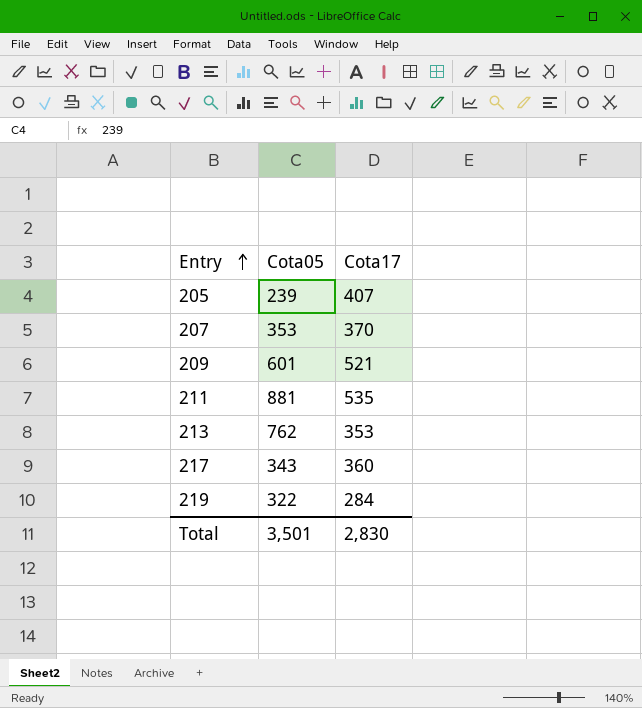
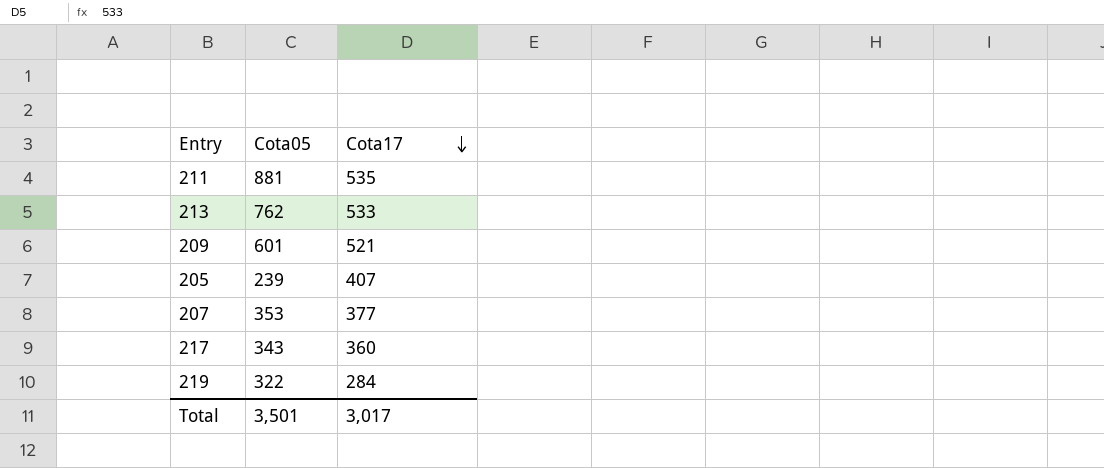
row order: Entry ascending -> Cota17 descending
213 | Cota17: 353 -> 533
207 | Cota17: 370 -> 377
Total | Cota17: 2,830 -> 3,017

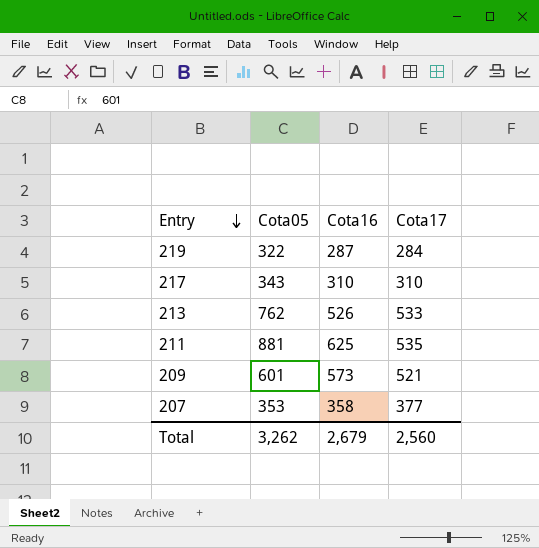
row order: Cota17 descending -> Entry descending
column Cota16 | position: none -> 3
row 205: 239 | 407 -> none
217 | Cota17: 360 -> 310
Total | Cota05: 3,501 -> 3,262
Total | Cota17: 3,017 -> 2,560

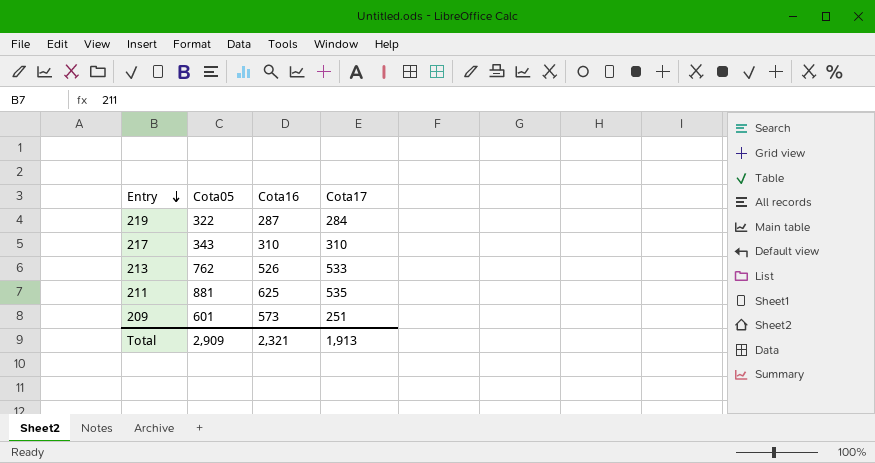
row 207: 353 | 358 | 377 -> none
209 | Cota17: 521 -> 251
Total | Cota05: 3,262 -> 2,909
Total | Cota16: 2,679 -> 2,321
Total | Cota17: 2,560 -> 1,913

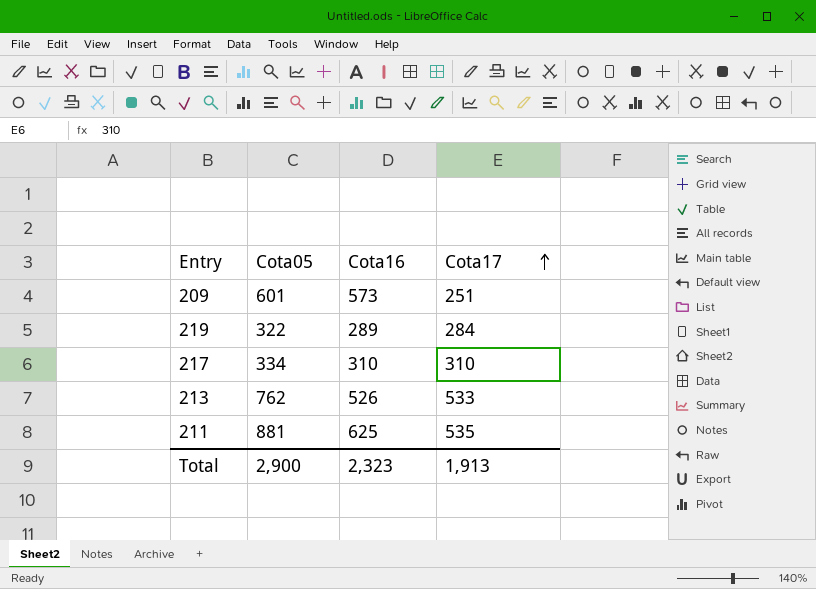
row order: Entry descending -> Cota17 ascending
219 | Cota16: 287 -> 289
217 | Cota05: 343 -> 334
Total | Cota05: 2,909 -> 2,900
Total | Cota16: 2,321 -> 2,323

